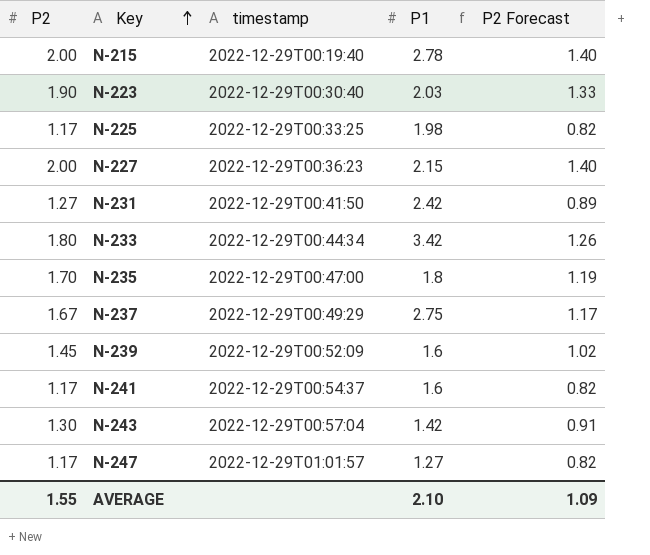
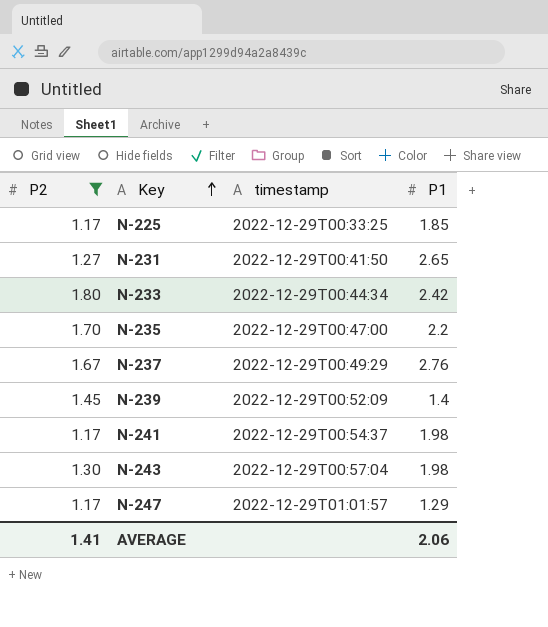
filter: none -> P2 <= 1.80
column P2 Forecast | formula: [P2] * 0.7 -> none
N-225 | P1: 1.98 -> 1.85
N-231 | P1: 2.42 -> 2.65
N-233 | P1: 3.42 -> 2.42
N-235 | P1: 1.8 -> 2.2
N-237 | P1: 2.75 -> 2.76
N-239 | P1: 1.6 -> 1.4
N-241 | P1: 1.6 -> 1.98
N-243 | P1: 1.42 -> 1.98
N-247 | P1: 1.27 -> 1.29
AVERAGE | P2: 1.55 -> 1.41
AVERAGE | P1: 2.10 -> 2.06

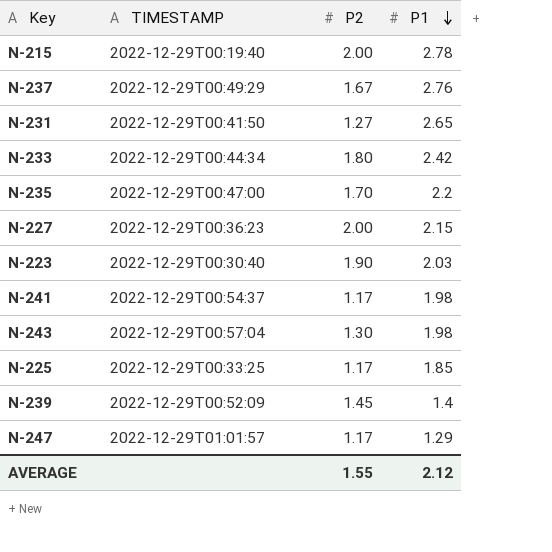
filter: P2 <= 1.80 -> none
row order: Key ascending -> P1 descending
column name: timestamp -> TIMESTAMP
column P2 | position: 1 -> 3
AVERAGE | P2: 1.41 -> 1.55
AVERAGE | P1: 2.06 -> 2.12

